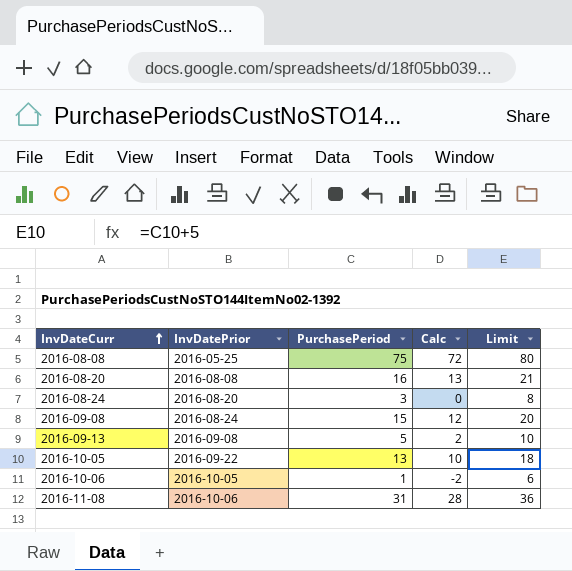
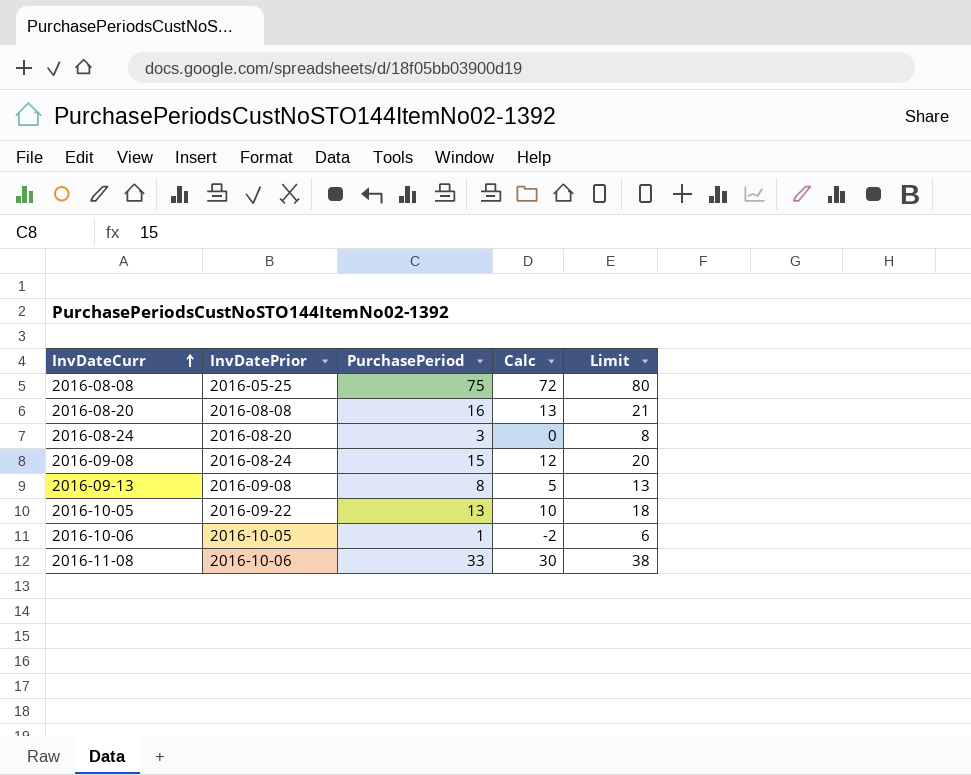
2016-09-13 | PurchasePeriod: 5 -> 8
2016-09-13 | Calc: 2 -> 5
2016-09-13 | Limit: 10 -> 13
2016-11-08 | PurchasePeriod: 31 -> 33
2016-11-08 | Calc: 28 -> 30
2016-11-08 | Limit: 36 -> 38

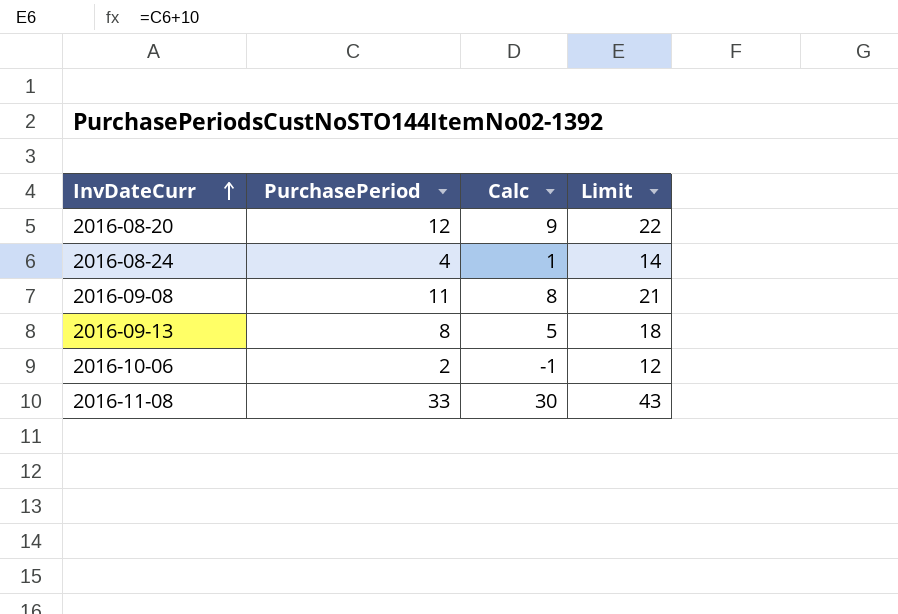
column InvDatePrior | position: 2 -> none
column Limit | formula: [PurchasePeriod] + 5 -> [PurchasePeriod] + 10
row 2016-08-08: 2016-05-25 | 75 | 72 | 80 -> none
row 2016-10-05: 2016-09-22 | 13 | 10 | 18 -> none
2016-08-20 | PurchasePeriod: 16 -> 12
2016-08-20 | Calc: 13 -> 9
2016-08-24 | PurchasePeriod: 3 -> 4
2016-08-24 | Calc: 0 -> 1
2016-09-08 | PurchasePeriod: 15 -> 11
2016-09-08 | Calc: 12 -> 8
2016-10-06 | PurchasePeriod: 1 -> 2
2016-10-06 | Calc: -2 -> -1

